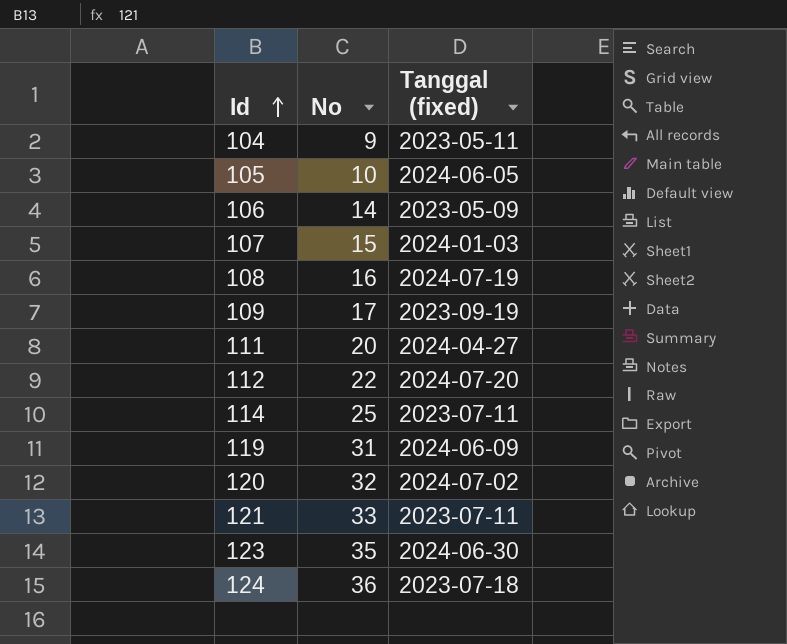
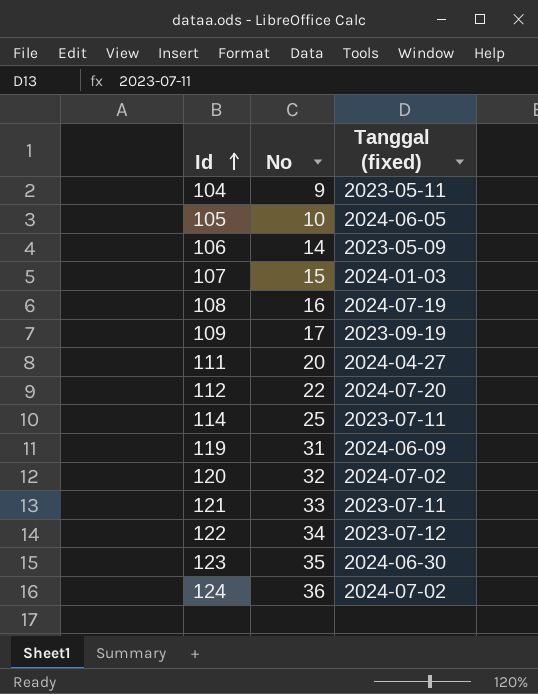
row 122: none -> 34 | 2023-07-12
124 | Tanggal (fixed): 2023-07-18 -> 2024-07-02

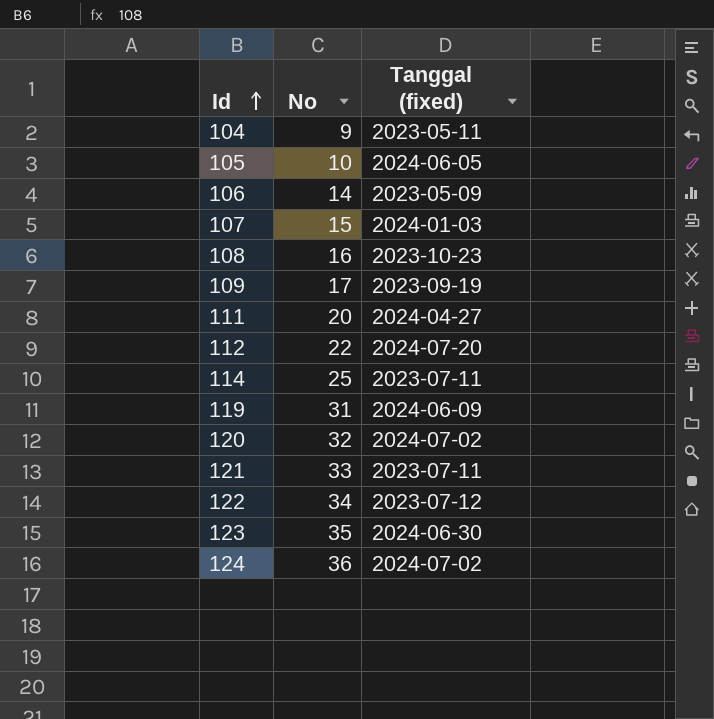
108 | Tanggal (fixed): 2024-07-19 -> 2023-10-23

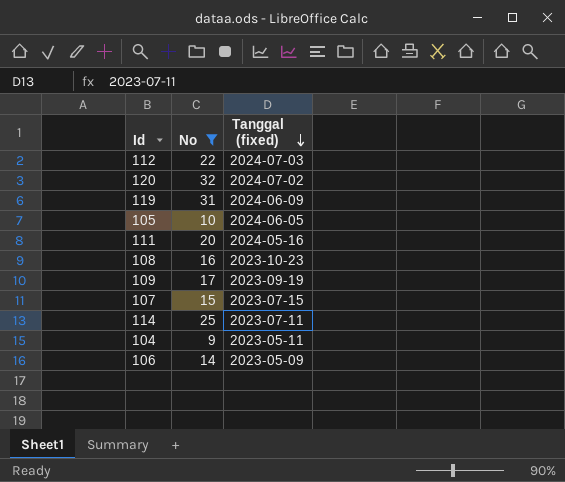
filter: none -> No <= 32
row order: Id ascending -> Tanggal (fixed) descending
112 | Tanggal (fixed): 2024-07-20 -> 2024-07-03
111 | Tanggal (fixed): 2024-04-27 -> 2024-05-16
107 | Tanggal (fixed): 2024-01-03 -> 2023-07-15

